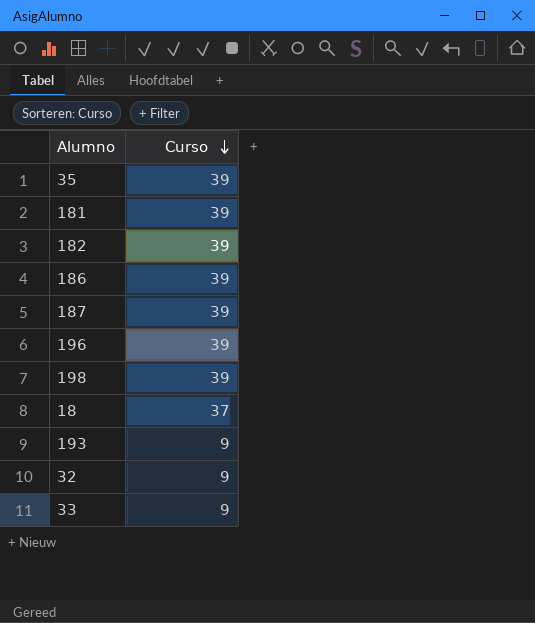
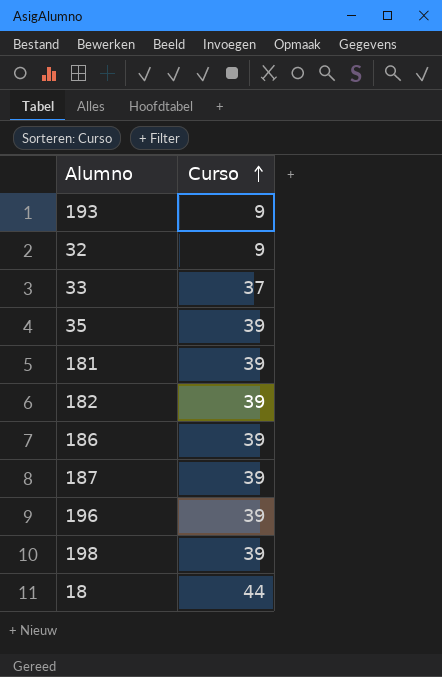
row order: Curso descending -> Curso ascending
33 | Curso: 9 -> 37
18 | Curso: 37 -> 44

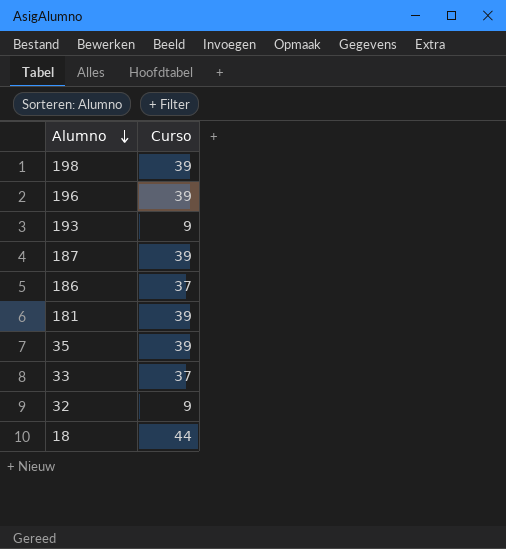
row order: Curso ascending -> Alumno descending
row 182: 39 -> none
186 | Curso: 39 -> 37

